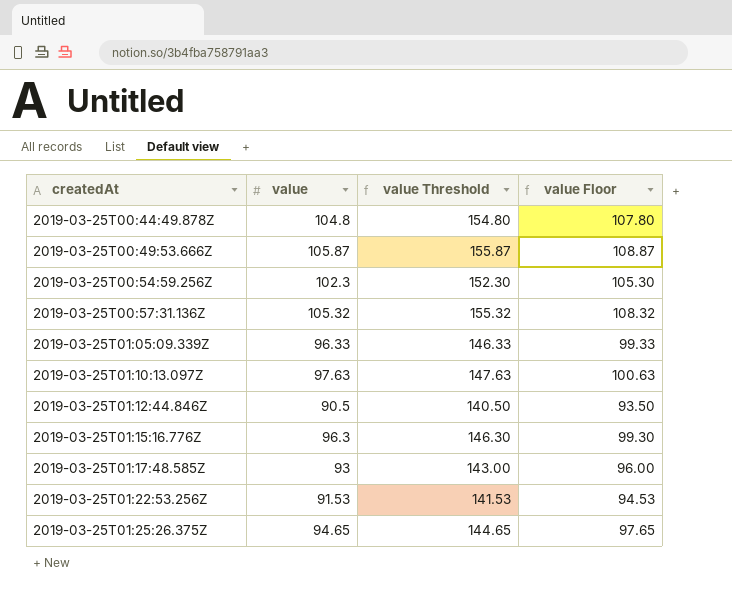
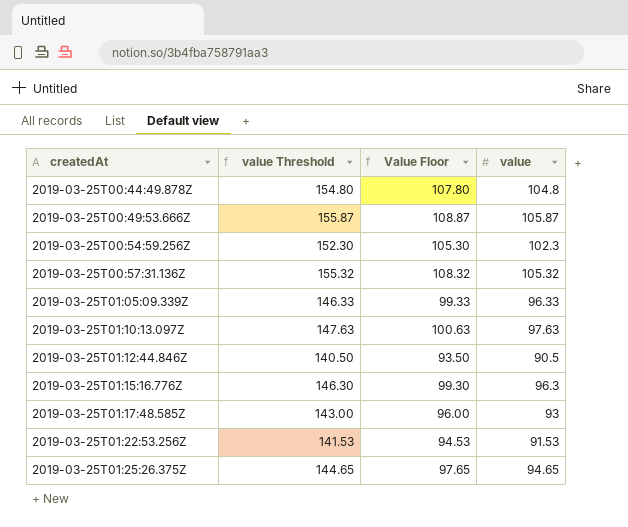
column name: value Floor -> Value Floor
column value | position: 2 -> 4

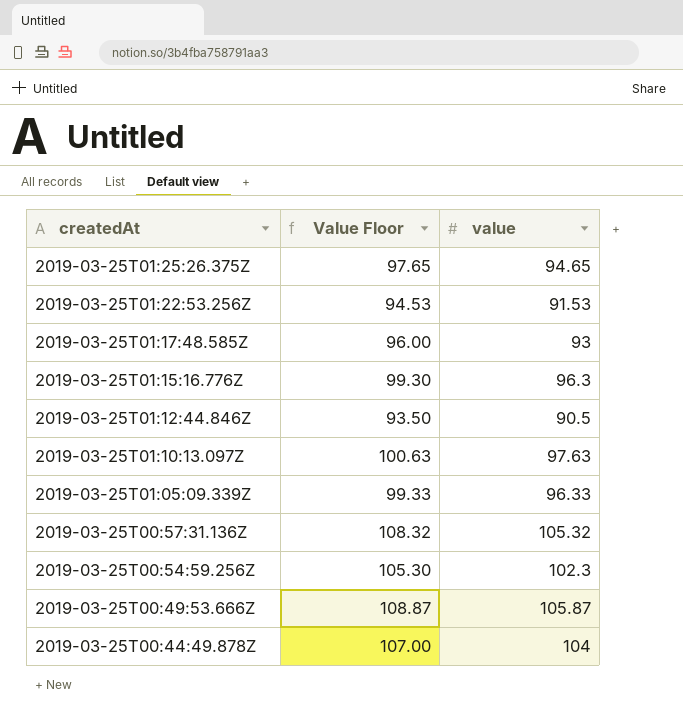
row order: createdAt ascending -> createdAt descending
column value Threshold | formula: [value] + 50 -> none
2019-03-25T00:44:49.878Z | Value Floor: 107.80 -> 107.00
2019-03-25T00:44:49.878Z | value: 104.8 -> 104

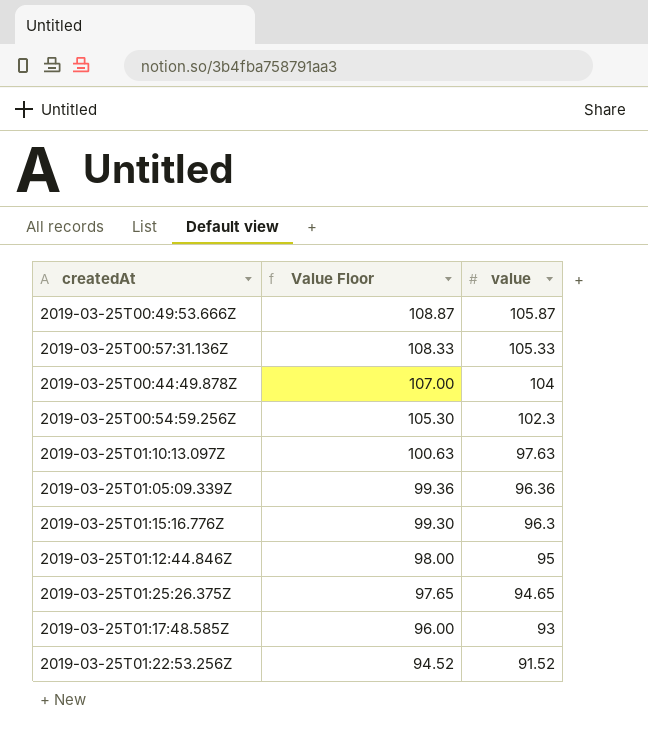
row order: createdAt descending -> Value Floor descending
2019-03-25T00:57:31.136Z | Value Floor: 108.32 -> 108.33
2019-03-25T00:57:31.136Z | value: 105.32 -> 105.33
2019-03-25T01:05:09.339Z | Value Floor: 99.33 -> 99.36
2019-03-25T01:05:09.339Z | value: 96.33 -> 96.36
2019-03-25T01:12:44.846Z | Value Floor: 93.50 -> 98.00
2019-03-25T01:12:44.846Z | value: 90.5 -> 95
2019-03-25T01:22:53.256Z | Value Floor: 94.53 -> 94.52
2019-03-25T01:22:53.256Z | value: 91.53 -> 91.52

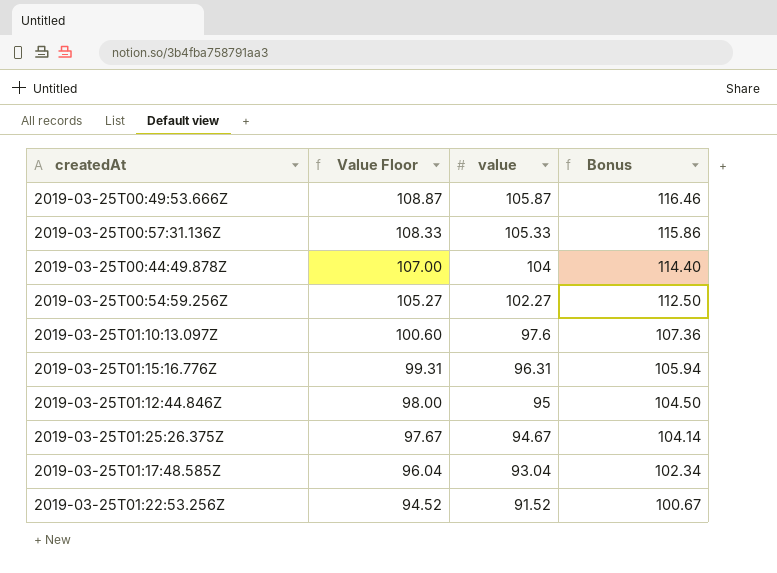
column Bonus | formula: none -> [value] * 1.1
row 2019-03-25T01:05:09.339Z: 99.36 | 96.36 -> none
2019-03-25T00:54:59.256Z | Value Floor: 105.30 -> 105.27
2019-03-25T00:54:59.256Z | value: 102.3 -> 102.27
2019-03-25T01:10:13.097Z | Value Floor: 100.63 -> 100.60
2019-03-25T01:10:13.097Z | value: 97.63 -> 97.6
2019-03-25T01:15:16.776Z | Value Floor: 99.30 -> 99.31
2019-03-25T01:15:16.776Z | value: 96.3 -> 96.31
2019-03-25T01:25:26.375Z | Value Floor: 97.65 -> 97.67
2019-03-25T01:25:26.375Z | value: 94.65 -> 94.67
2019-03-25T01:17:48.585Z | Value Floor: 96.00 -> 96.04
2019-03-25T01:17:48.585Z | value: 93 -> 93.04

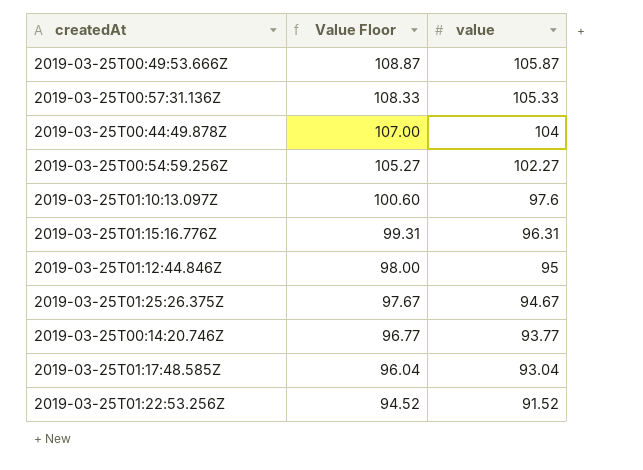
column Bonus | formula: [value] * 1.1 -> none
row 2019-03-25T00:14:20.746Z: none -> 96.77 | 93.77

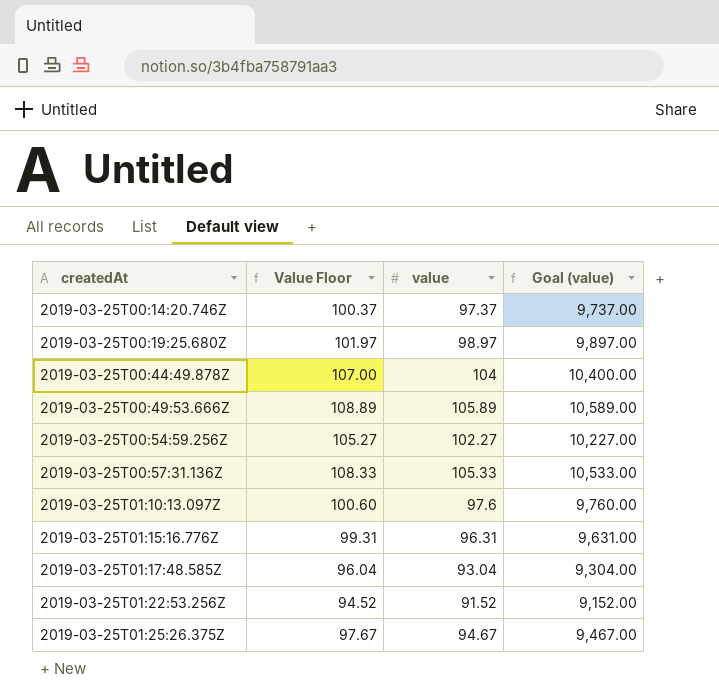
row order: Value Floor descending -> createdAt ascending
column Goal (value) | formula: none -> [value] * 100
row 2019-03-25T01:12:44.846Z: 98.00 | 95 -> none
2019-03-25T00:14:20.746Z | Value Floor: 96.77 -> 100.37
2019-03-25T00:14:20.746Z | value: 93.77 -> 97.37
row 2019-03-25T00:19:25.680Z: none -> 101.97 | 98.97 | 9,897.00
2019-03-25T00:49:53.666Z | Value Floor: 108.87 -> 108.89
2019-03-25T00:49:53.666Z | value: 105.87 -> 105.89

